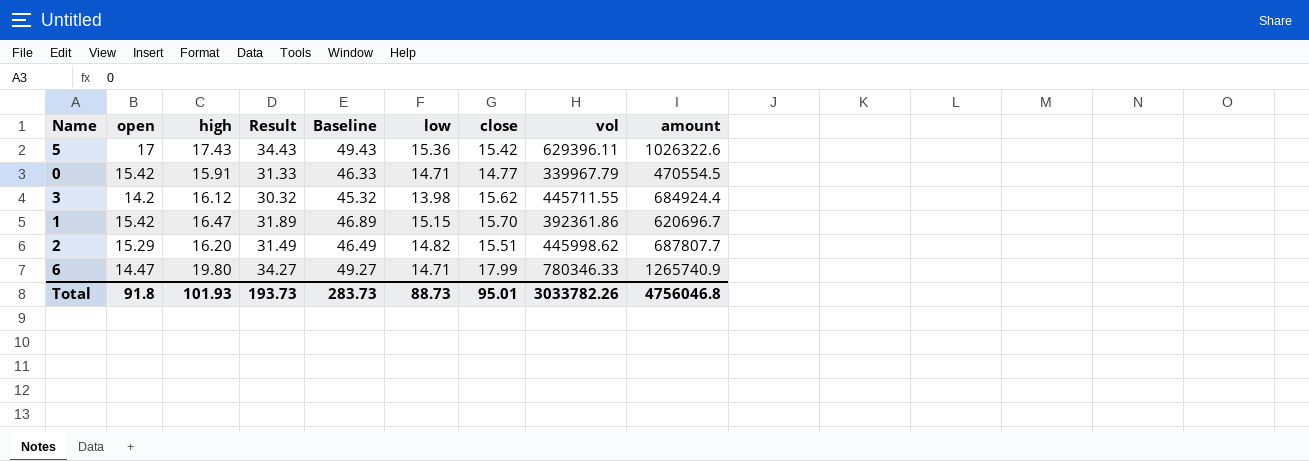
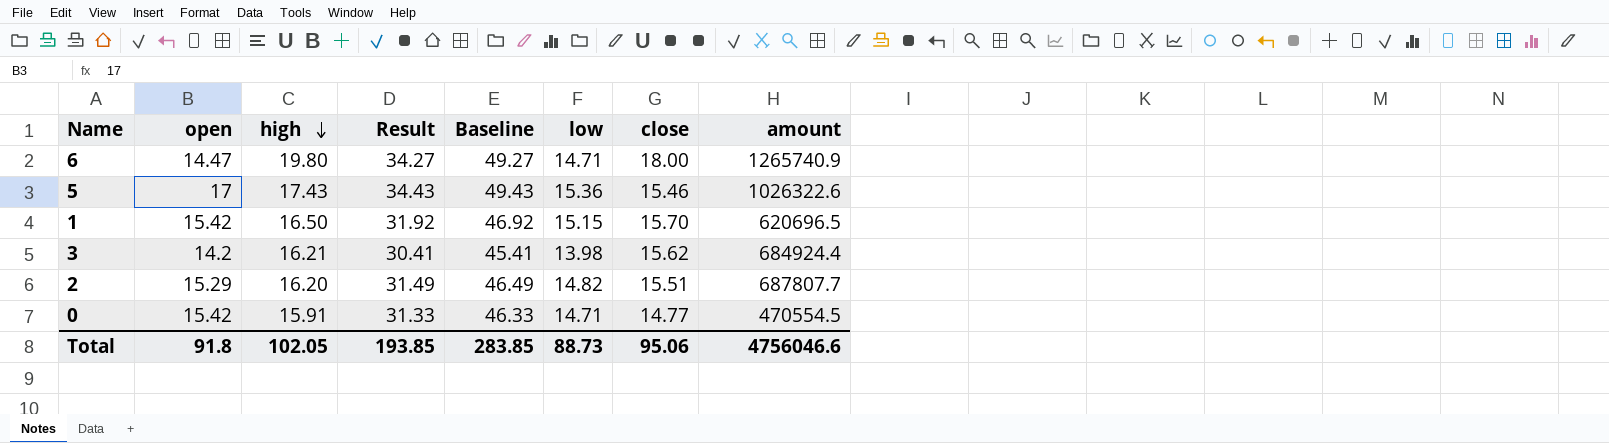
row order: none -> high descending
column vol | position: 8 -> none
6 | close: 17.99 -> 18.00
5 | close: 15.42 -> 15.46
1 | high: 16.47 -> 16.50
1 | Result: 31.89 -> 31.92
1 | Baseline: 46.89 -> 46.92
1 | amount: 620696.7 -> 620696.5
3 | high: 16.12 -> 16.21
3 | Result: 30.32 -> 30.41
3 | Baseline: 45.32 -> 45.41
Total | high: 101.93 -> 102.05
Total | Result: 193.73 -> 193.85
Total | Baseline: 283.73 -> 283.85
Total | close: 95.01 -> 95.06
Total | amount: 4756046.8 -> 4756046.6

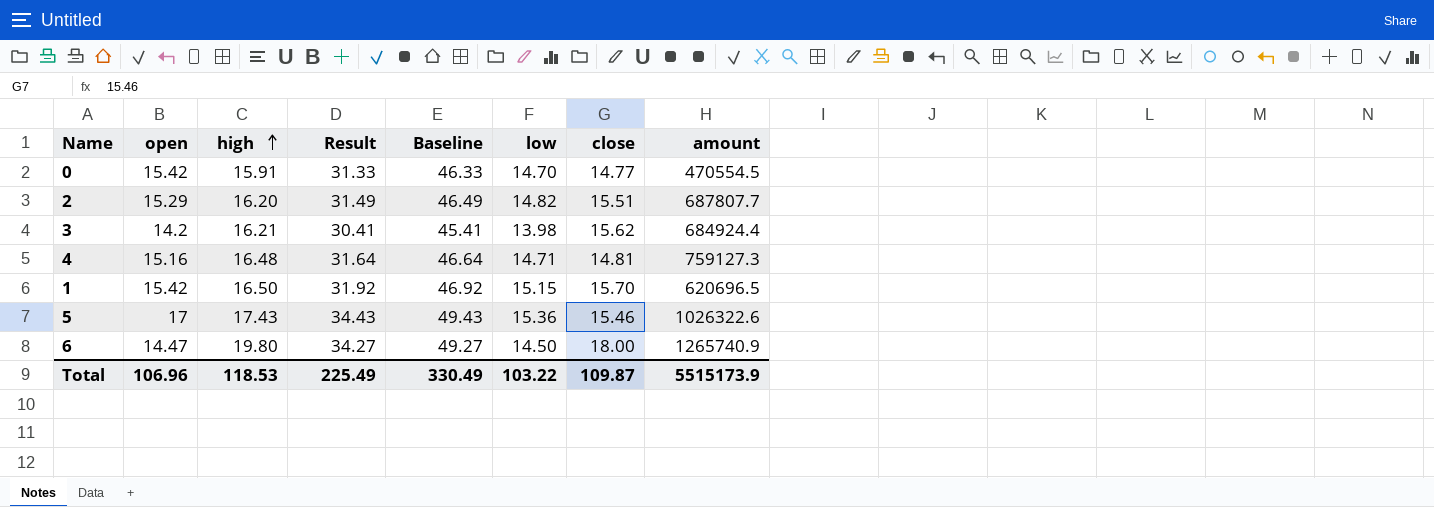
row order: high descending -> high ascending
0 | low: 14.71 -> 14.70
row 4: none -> 15.16 | 16.48 | 31.64 | 46.64 | 14.71 | 14.81 | 759127.3
6 | low: 14.71 -> 14.50
Total | open: 91.8 -> 106.96
Total | high: 102.05 -> 118.53
Total | Result: 193.85 -> 225.49
Total | Baseline: 283.85 -> 330.49
Total | low: 88.73 -> 103.22
Total | close: 95.06 -> 109.87
Total | amount: 4756046.6 -> 5515173.9

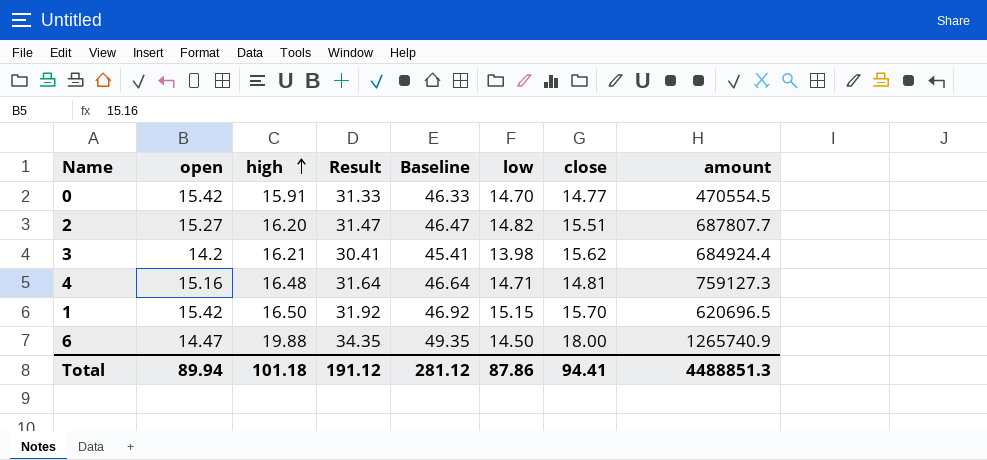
row 5: 17 | 17.43 | 34.43 | 49.43 | 15.36 | 15.46 | 1026322.6 -> none
2 | open: 15.29 -> 15.27
2 | Result: 31.49 -> 31.47
2 | Baseline: 46.49 -> 46.47
6 | high: 19.80 -> 19.88
6 | Result: 34.27 -> 34.35
6 | Baseline: 49.27 -> 49.35
Total | open: 106.96 -> 89.94
Total | high: 118.53 -> 101.18
Total | Result: 225.49 -> 191.12
Total | Baseline: 330.49 -> 281.12
Total | low: 103.22 -> 87.86
Total | close: 109.87 -> 94.41
Total | amount: 5515173.9 -> 4488851.3

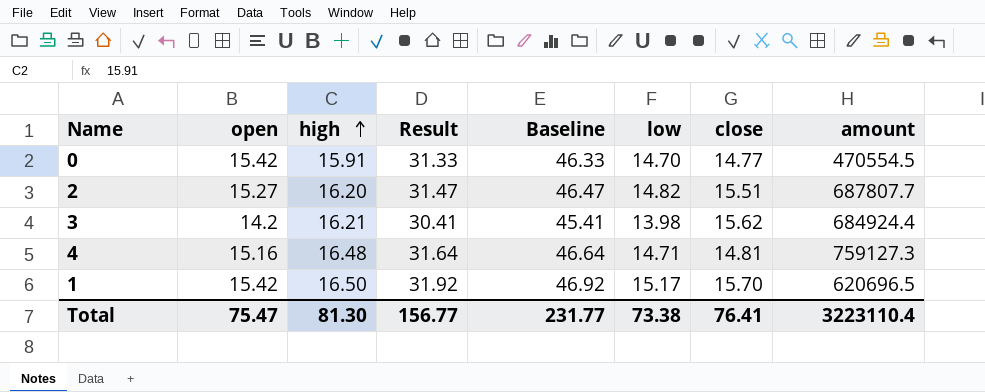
row 6: 14.47 | 19.88 | 34.35 | 49.35 | 14.50 | 18.00 | 1265740.9 -> none
1 | low: 15.15 -> 15.17
Total | open: 89.94 -> 75.47
Total | high: 101.18 -> 81.30
Total | Result: 191.12 -> 156.77
Total | Baseline: 281.12 -> 231.77
Total | low: 87.86 -> 73.38
Total | close: 94.41 -> 76.41
Total | amount: 4488851.3 -> 3223110.4

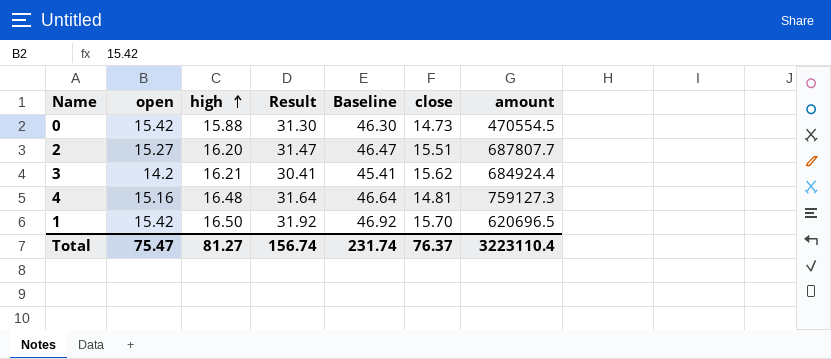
column low | position: 6 -> none
0 | high: 15.91 -> 15.88
0 | Result: 31.33 -> 31.30
0 | Baseline: 46.33 -> 46.30
0 | close: 14.77 -> 14.73
Total | high: 81.30 -> 81.27
Total | Result: 156.77 -> 156.74
Total | Baseline: 231.77 -> 231.74
Total | close: 76.41 -> 76.37

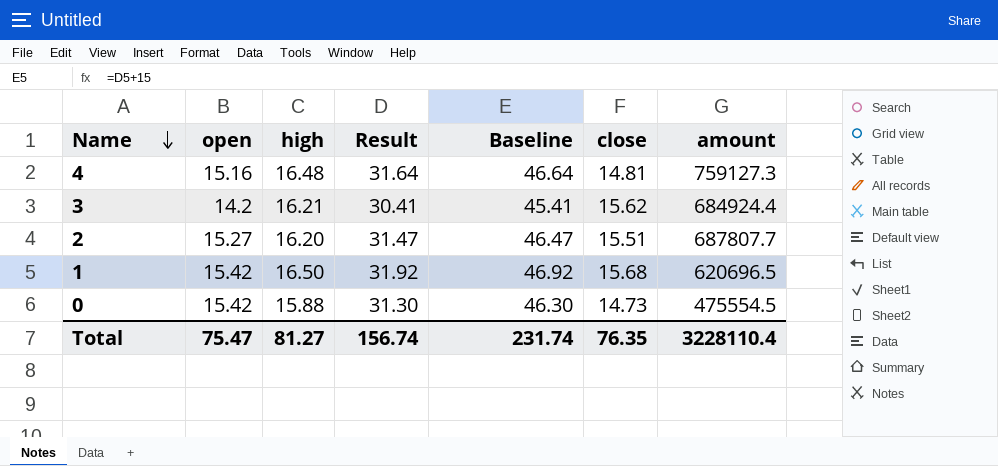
row order: high ascending -> Name descending
1 | close: 15.70 -> 15.68
0 | amount: 470554.5 -> 475554.5
Total | close: 76.37 -> 76.35
Total | amount: 3223110.4 -> 3228110.4

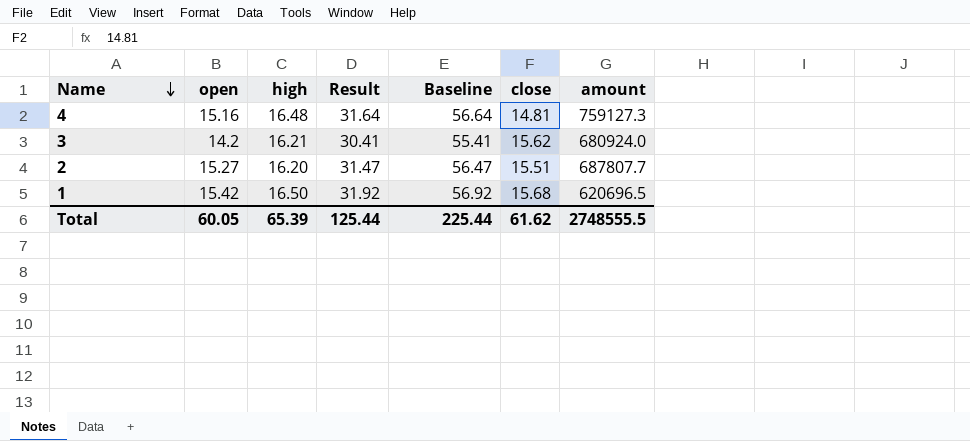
column Baseline | formula: [Result] + 15 -> [Result] + 25
row 0: 15.42 | 15.88 | 31.30 | 46.30 | 14.73 | 475554.5 -> none
3 | amount: 684924.4 -> 680924.0
Total | open: 75.47 -> 60.05
Total | high: 81.27 -> 65.39
Total | Result: 156.74 -> 125.44
Total | Baseline: 231.74 -> 225.44
Total | close: 76.35 -> 61.62
Total | amount: 3228110.4 -> 2748555.5

